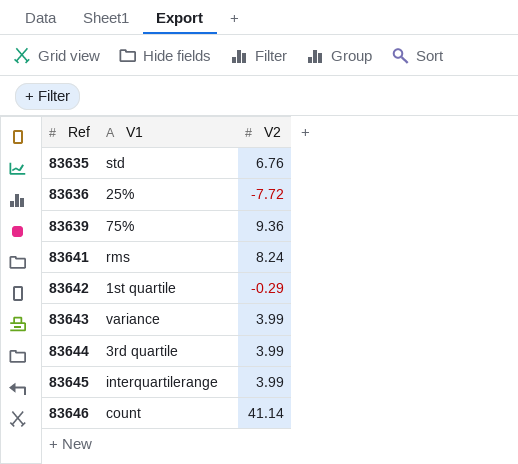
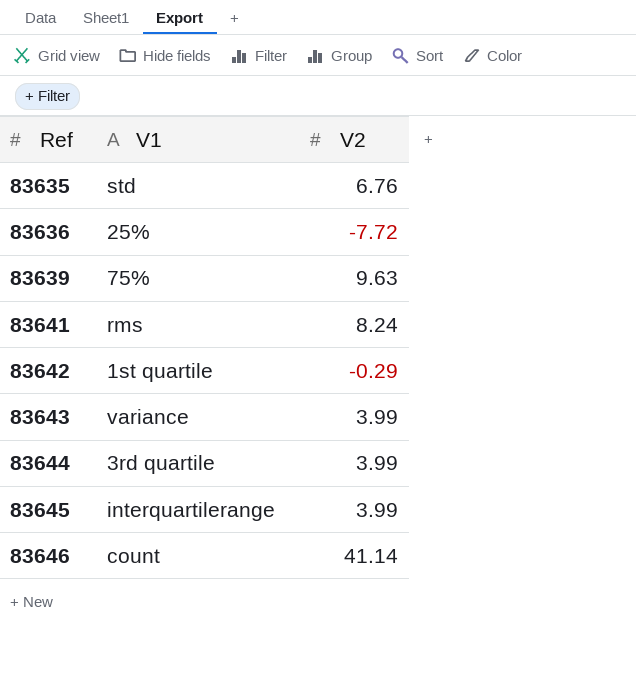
83639 | V2: 9.36 -> 9.63

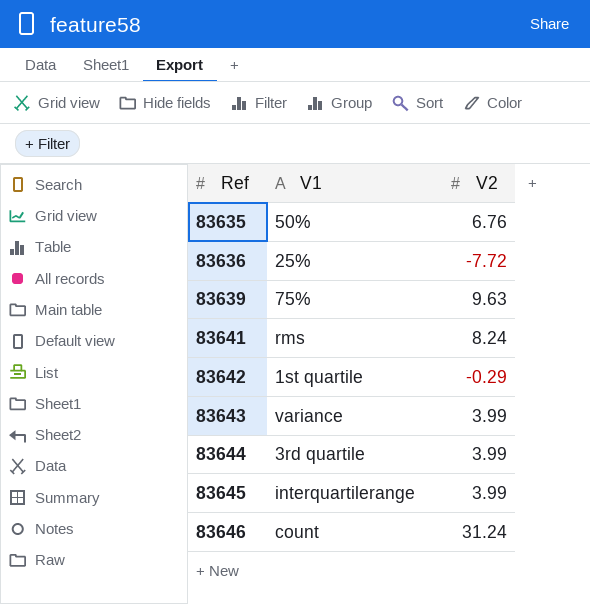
83635 | V1: std -> 50%
83646 | V2: 41.14 -> 31.24

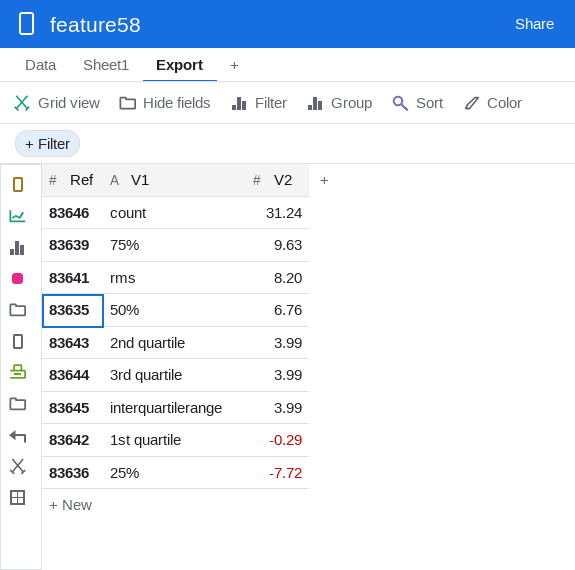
row order: Ref ascending -> V2 descending
83641 | V2: 8.24 -> 8.20
83643 | V1: variance -> 2nd quartile

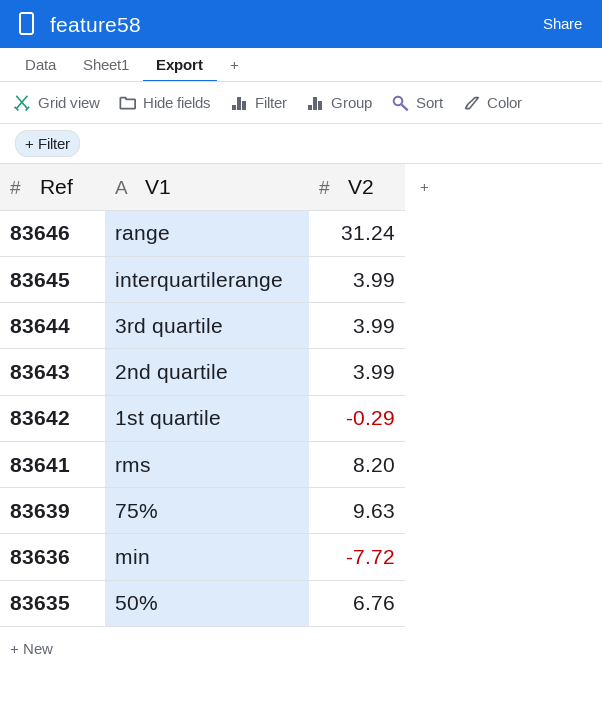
row order: V2 descending -> Ref descending
83646 | V1: count -> range
83636 | V1: 25% -> min

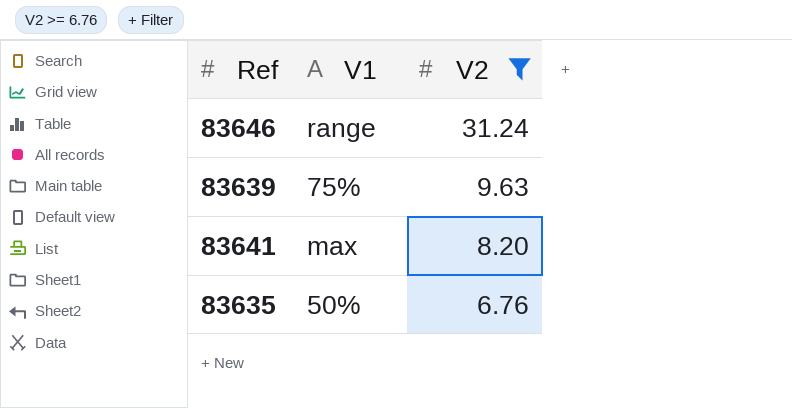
filter: none -> V2 >= 6.76
row order: Ref descending -> V2 descending
83641 | V1: rms -> max

